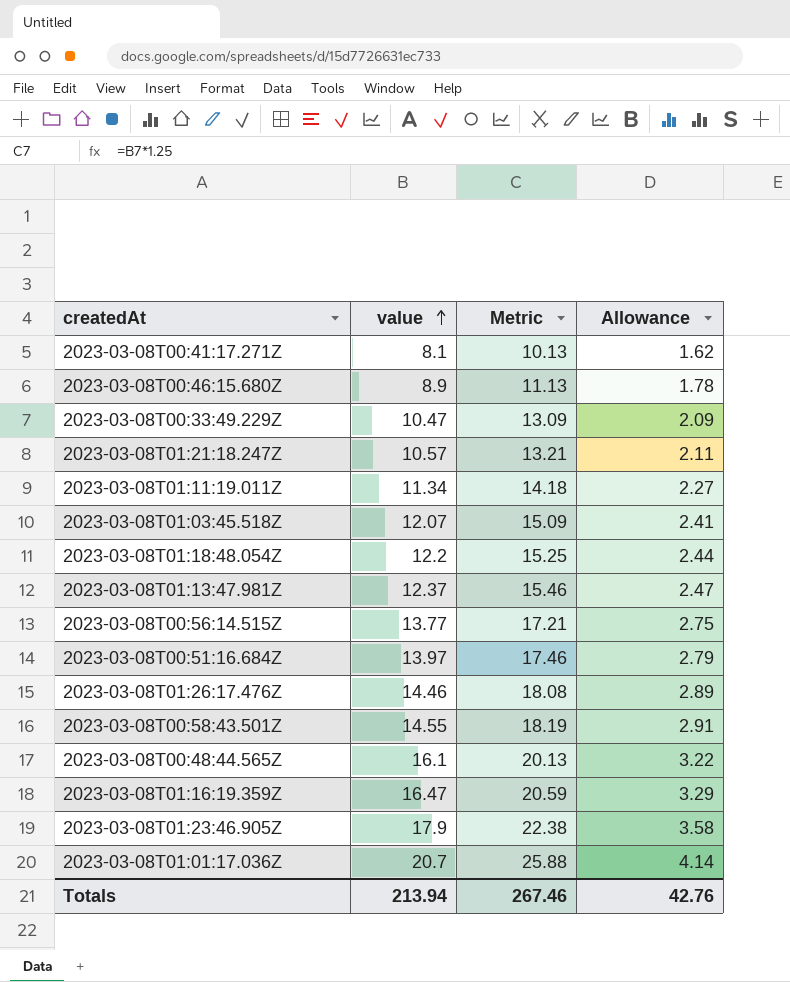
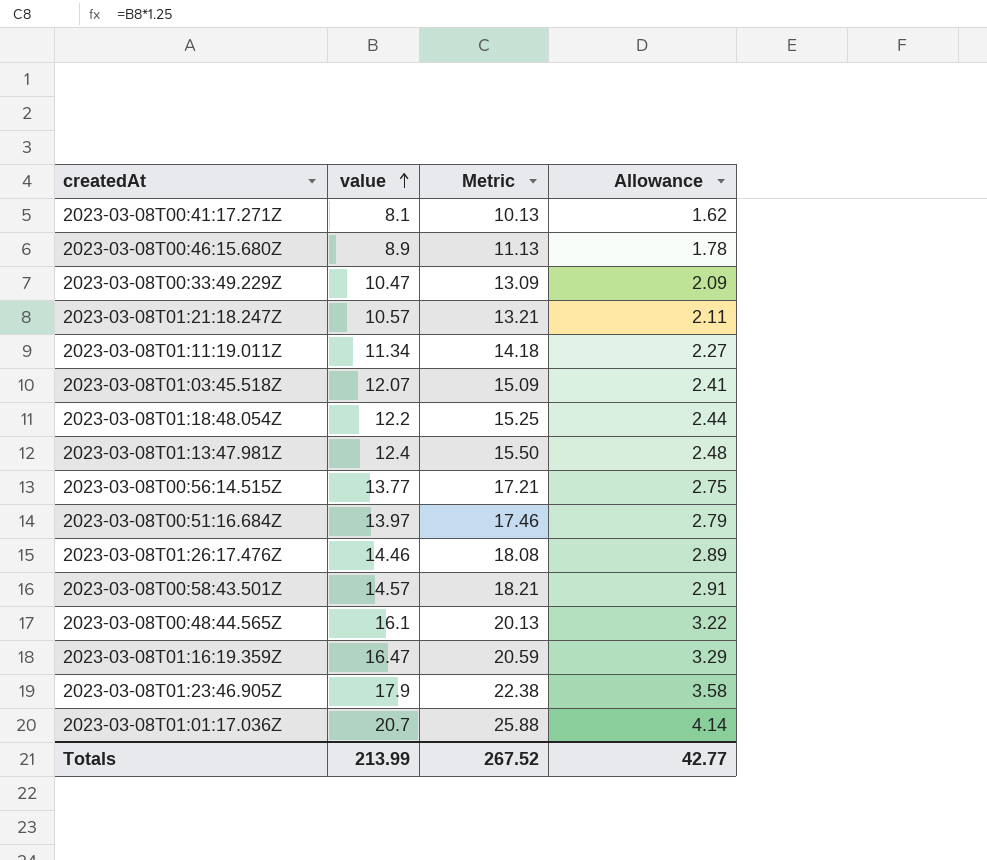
2023-03-08T01:13:47.981Z | value: 12.37 -> 12.4
2023-03-08T01:13:47.981Z | Metric: 15.46 -> 15.50
2023-03-08T01:13:47.981Z | Allowance: 2.47 -> 2.48
2023-03-08T00:58:43.501Z | value: 14.55 -> 14.57
2023-03-08T00:58:43.501Z | Metric: 18.19 -> 18.21
Totals | value: 213.94 -> 213.99
Totals | Metric: 267.46 -> 267.52
Totals | Allowance: 42.76 -> 42.77

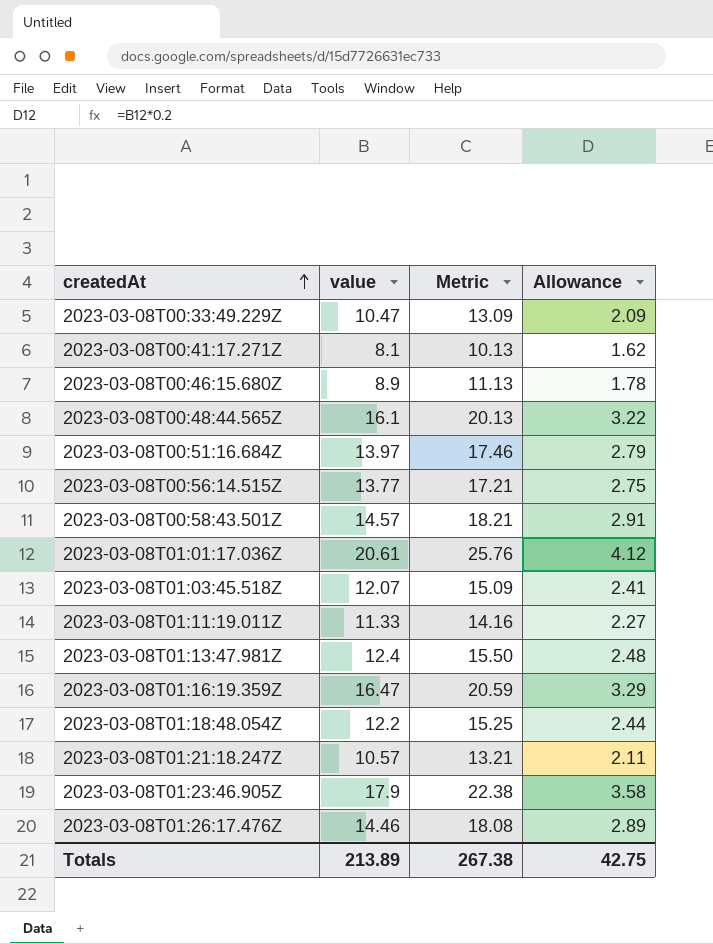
row order: value ascending -> createdAt ascending
2023-03-08T01:01:17.036Z | value: 20.7 -> 20.61
2023-03-08T01:01:17.036Z | Metric: 25.88 -> 25.76
2023-03-08T01:01:17.036Z | Allowance: 4.14 -> 4.12
2023-03-08T01:11:19.011Z | value: 11.34 -> 11.33
2023-03-08T01:11:19.011Z | Metric: 14.18 -> 14.16
Totals | value: 213.99 -> 213.89
Totals | Metric: 267.52 -> 267.38
Totals | Allowance: 42.77 -> 42.75

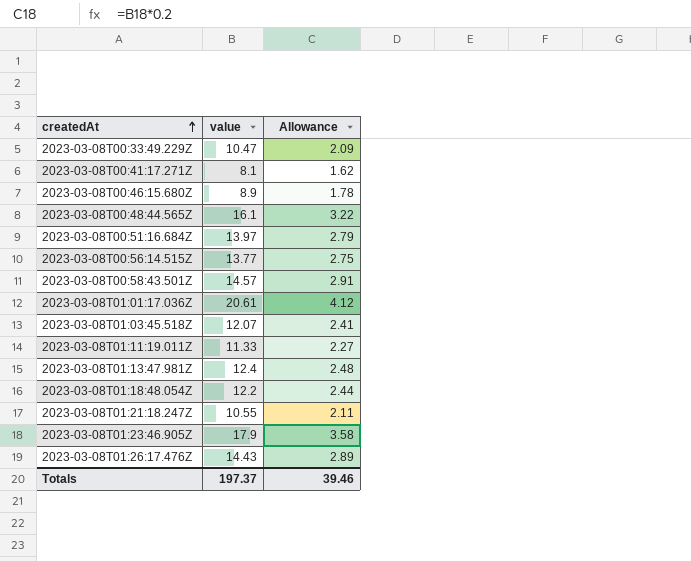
column Metric | formula: [value] * 1.25 -> none
row 2023-03-08T01:16:19.359Z: 16.47 | 20.59 | 3.29 -> none
2023-03-08T01:21:18.247Z | value: 10.57 -> 10.55
2023-03-08T01:26:17.476Z | value: 14.46 -> 14.43
Totals | value: 213.89 -> 197.37
Totals | Allowance: 42.75 -> 39.46

